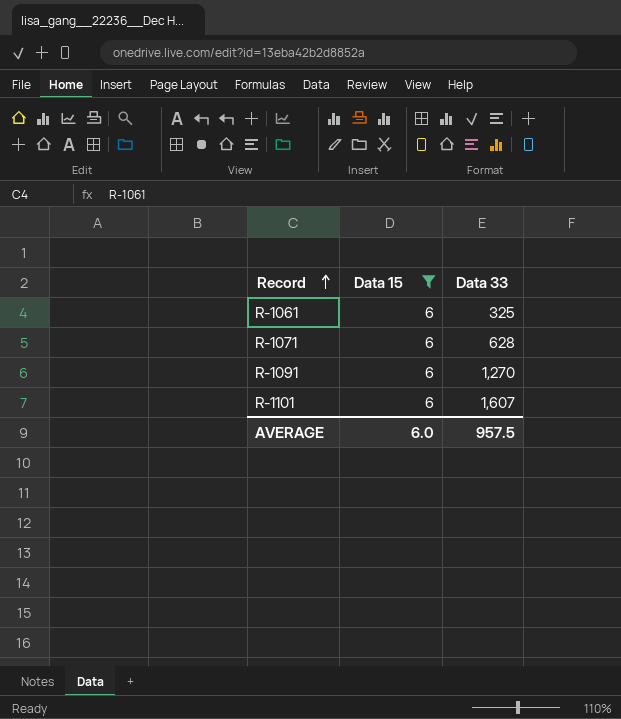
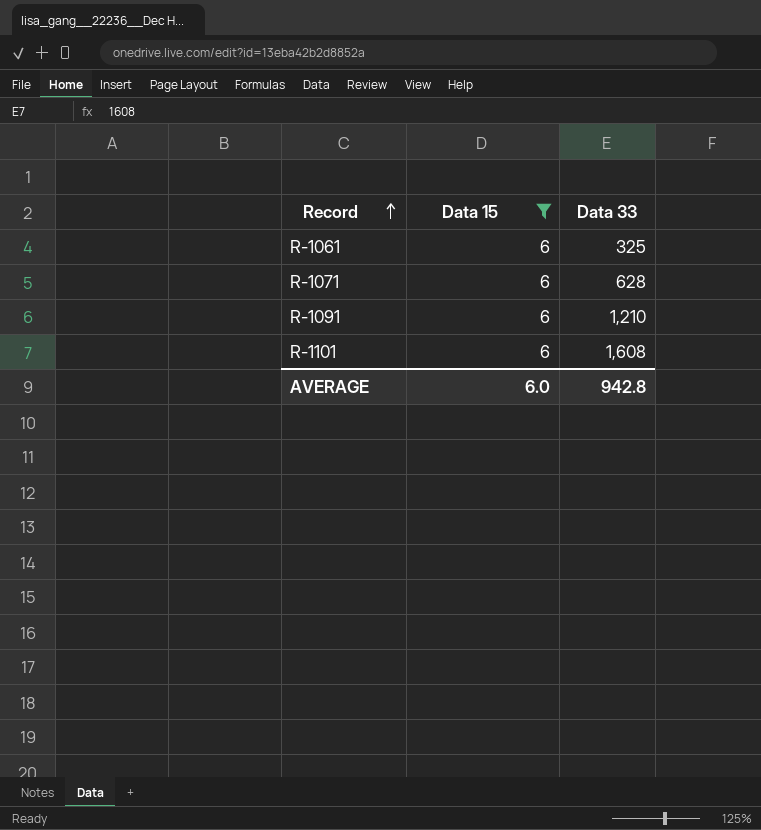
R-1091 | Data 33: 1,270 -> 1,210
R-1101 | Data 33: 1,607 -> 1,608
AVERAGE | Data 33: 957.5 -> 942.8

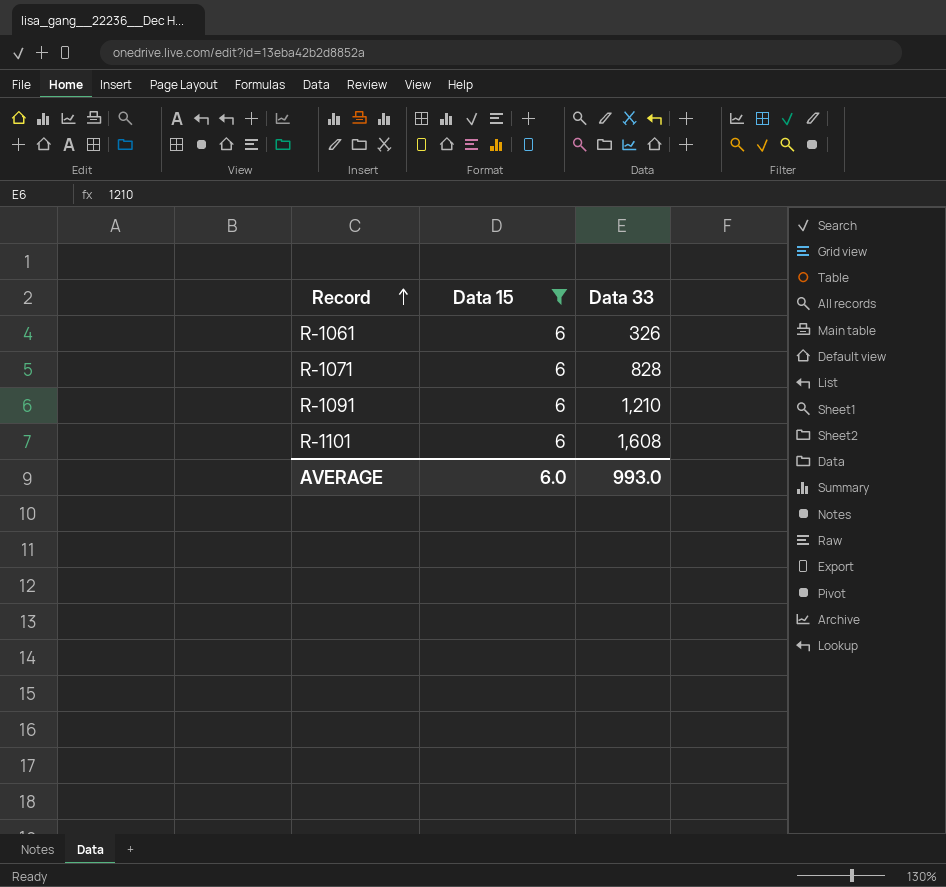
R-1061 | Data 33: 325 -> 326
R-1071 | Data 33: 628 -> 828
AVERAGE | Data 33: 942.8 -> 993.0

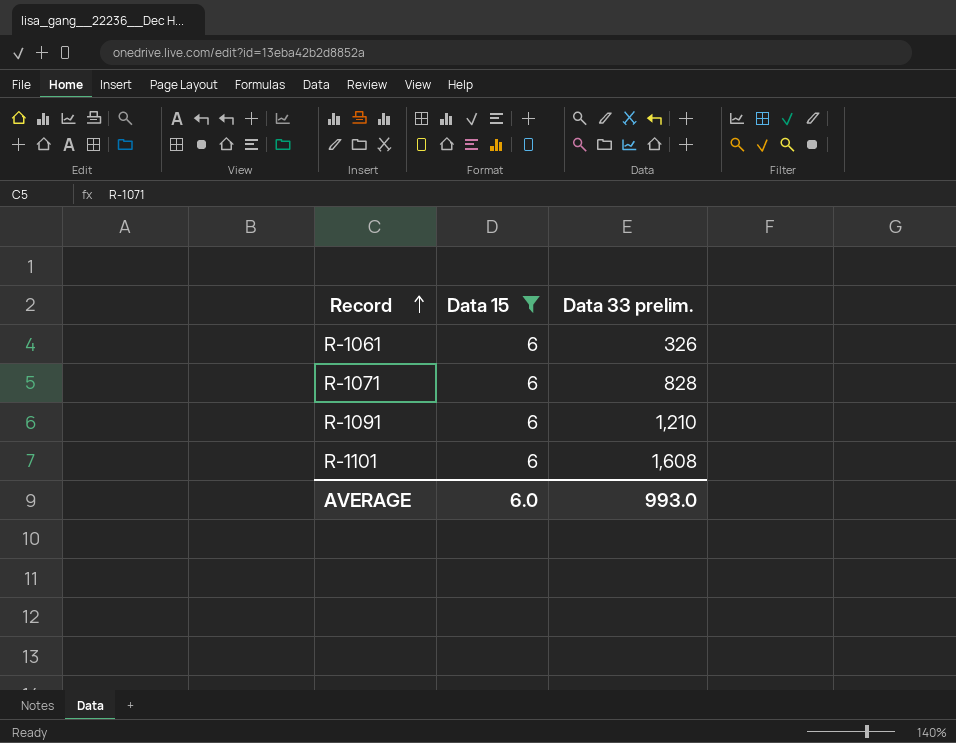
column name: Data 33 -> Data 33 prelim.

